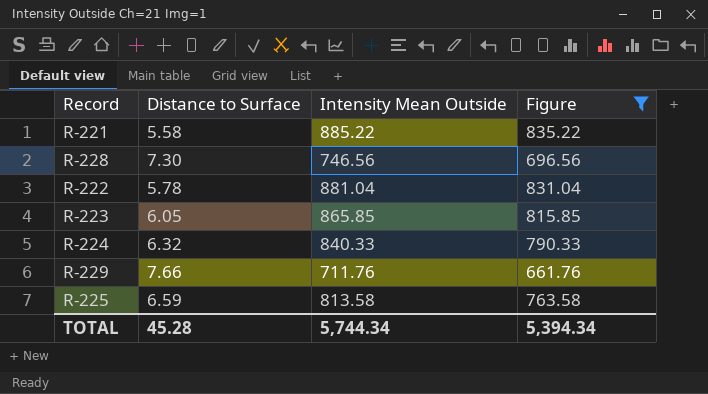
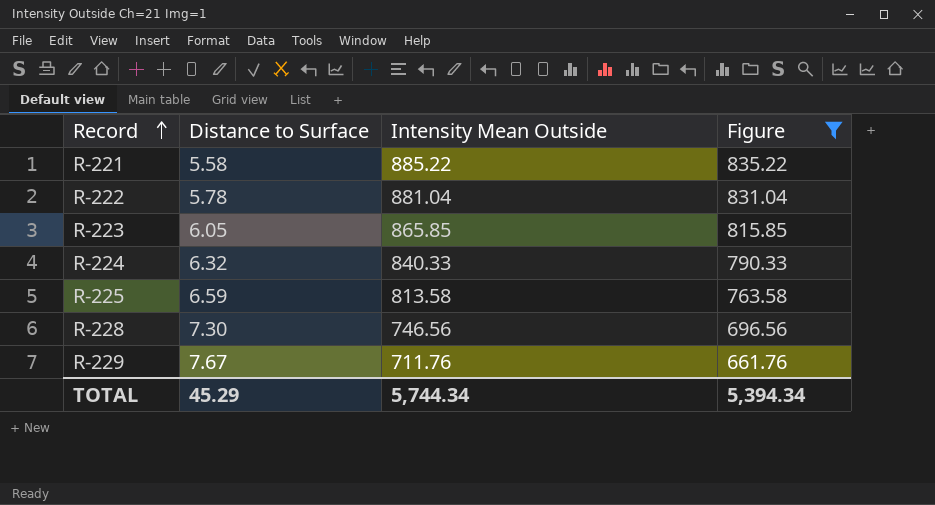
row order: none -> Record ascending
R-229 | Distance to Surface: 7.66 -> 7.67
TOTAL | Distance to Surface: 45.28 -> 45.29

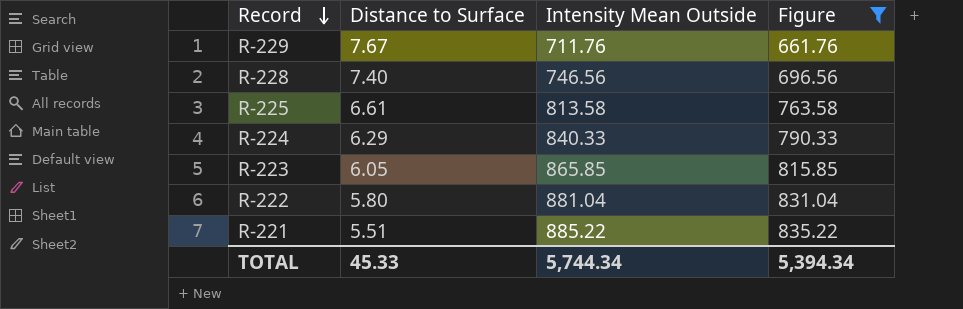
row order: Record ascending -> Record descending
R-228 | Distance to Surface: 7.30 -> 7.40
R-225 | Distance to Surface: 6.59 -> 6.61
R-224 | Distance to Surface: 6.32 -> 6.29
R-222 | Distance to Surface: 5.78 -> 5.80
R-221 | Distance to Surface: 5.58 -> 5.51
TOTAL | Distance to Surface: 45.29 -> 45.33

